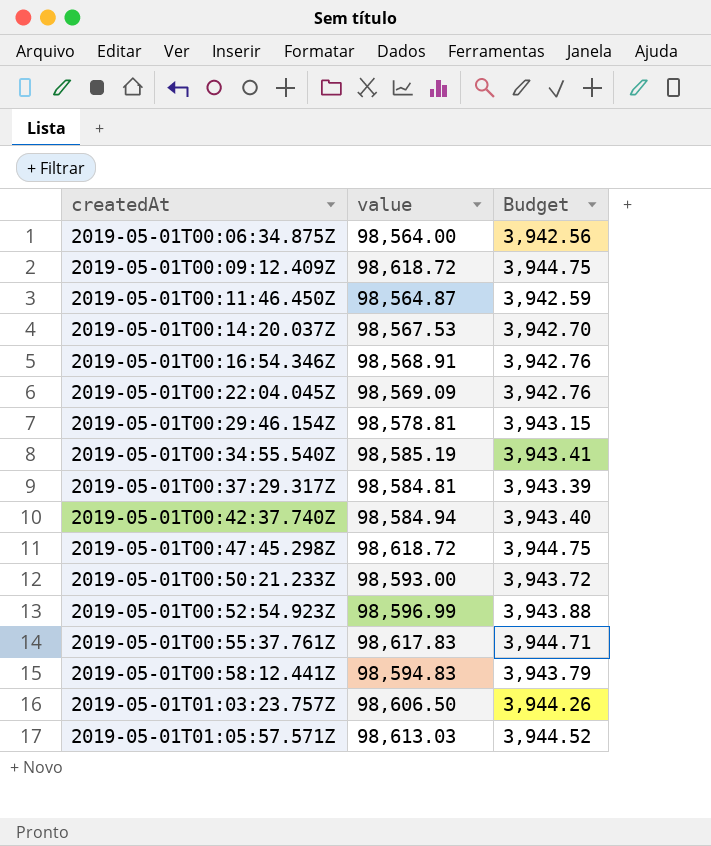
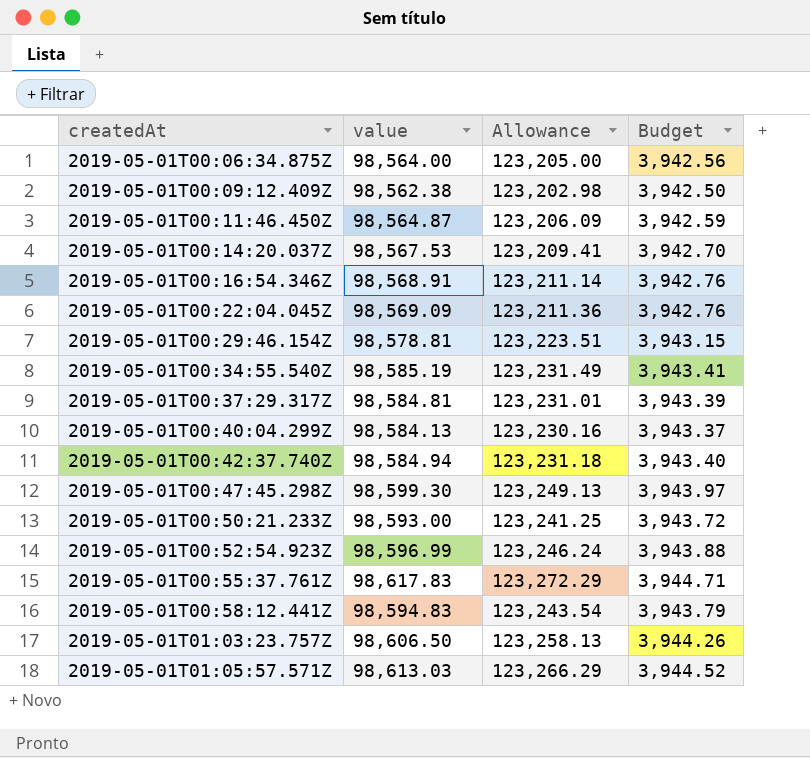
column Allowance | formula: none -> [value] * 1.25
2019-05-01T00:09:12.409Z | value: 98,618.72 -> 98,562.38
2019-05-01T00:09:12.409Z | Budget: 3,944.75 -> 3,942.50
row 2019-05-01T00:40:04.299Z: none -> 98,584.13 | 123,230.16 | 3,943.37
2019-05-01T00:47:45.298Z | value: 98,618.72 -> 98,599.30
2019-05-01T00:47:45.298Z | Budget: 3,944.75 -> 3,943.97

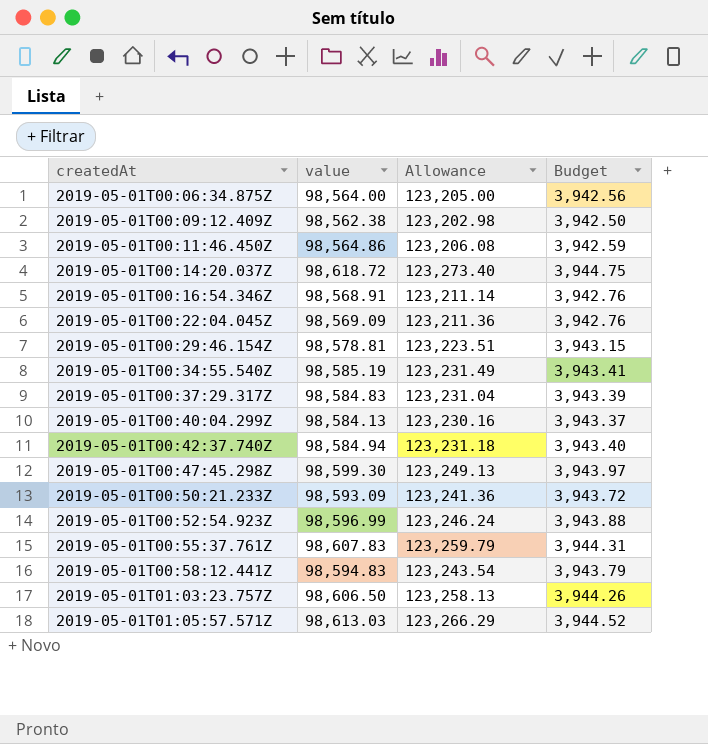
2019-05-01T00:11:46.450Z | value: 98,564.87 -> 98,564.86
2019-05-01T00:11:46.450Z | Allowance: 123,206.09 -> 123,206.08
2019-05-01T00:14:20.037Z | value: 98,567.53 -> 98,618.72
2019-05-01T00:14:20.037Z | Allowance: 123,209.41 -> 123,273.40
2019-05-01T00:14:20.037Z | Budget: 3,942.70 -> 3,944.75
2019-05-01T00:37:29.317Z | value: 98,584.81 -> 98,584.83
2019-05-01T00:37:29.317Z | Allowance: 123,231.01 -> 123,231.04
2019-05-01T00:50:21.233Z | value: 98,593.00 -> 98,593.09
2019-05-01T00:50:21.233Z | Allowance: 123,241.25 -> 123,241.36
2019-05-01T00:55:37.761Z | value: 98,617.83 -> 98,607.83
2019-05-01T00:55:37.761Z | Allowance: 123,272.29 -> 123,259.79
2019-05-01T00:55:37.761Z | Budget: 3,944.71 -> 3,944.31

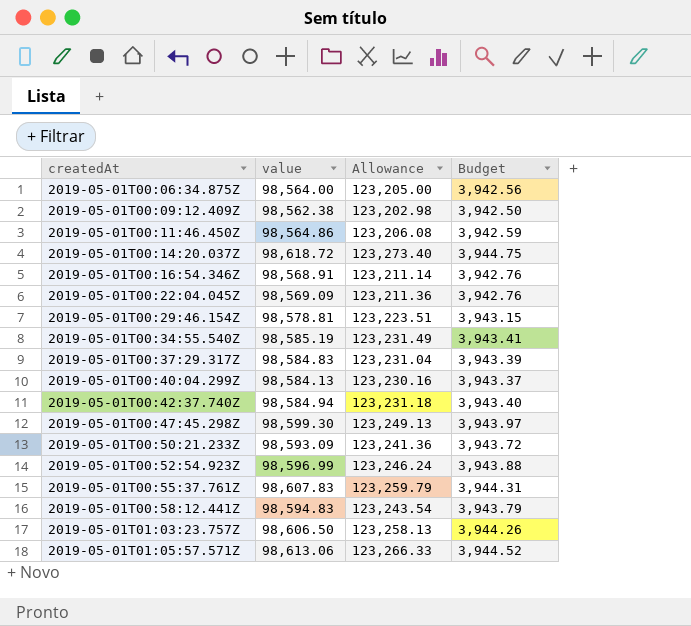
2019-05-01T01:05:57.571Z | value: 98,613.03 -> 98,613.06
2019-05-01T01:05:57.571Z | Allowance: 123,266.29 -> 123,266.33

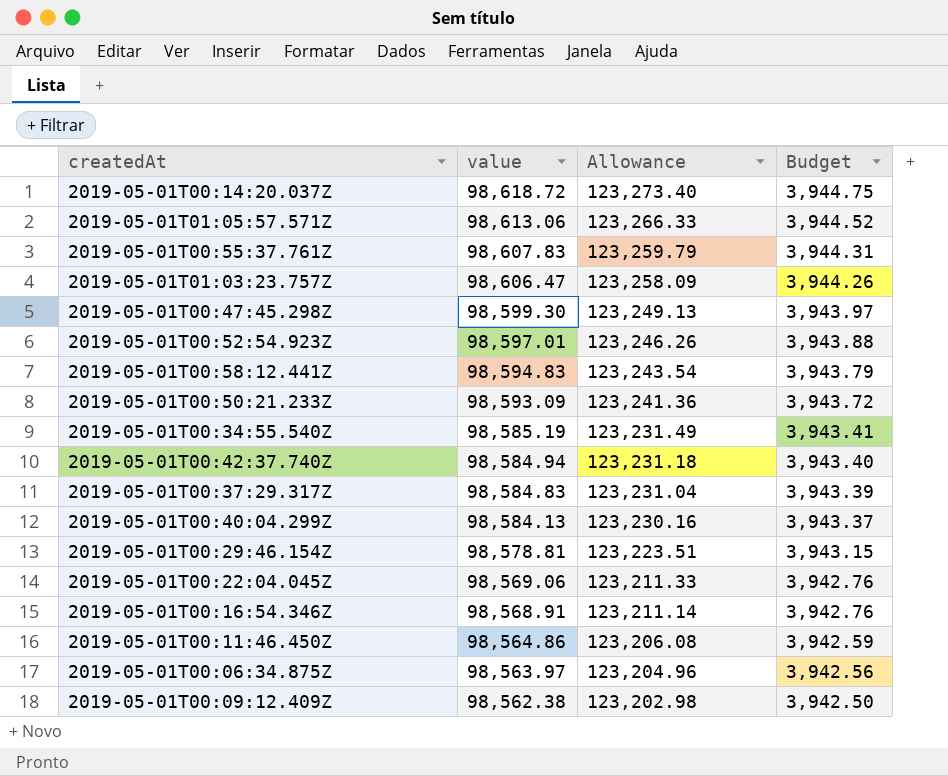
row order: createdAt ascending -> value descending
2019-05-01T01:03:23.757Z | value: 98,606.50 -> 98,606.47
2019-05-01T01:03:23.757Z | Allowance: 123,258.13 -> 123,258.09
2019-05-01T00:52:54.923Z | value: 98,596.99 -> 98,597.01
2019-05-01T00:52:54.923Z | Allowance: 123,246.24 -> 123,246.26
2019-05-01T00:22:04.045Z | value: 98,569.09 -> 98,569.06
2019-05-01T00:22:04.045Z | Allowance: 123,211.36 -> 123,211.33
2019-05-01T00:06:34.875Z | value: 98,564.00 -> 98,563.97
2019-05-01T00:06:34.875Z | Allowance: 123,205.00 -> 123,204.96

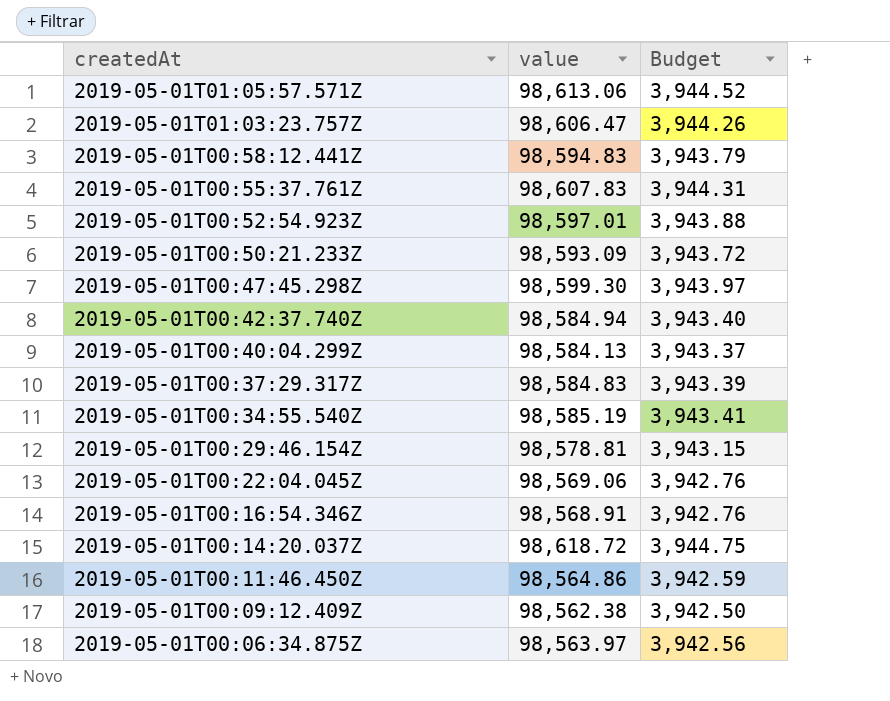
row order: value descending -> createdAt descending
column Allowance | formula: [value] * 1.25 -> none

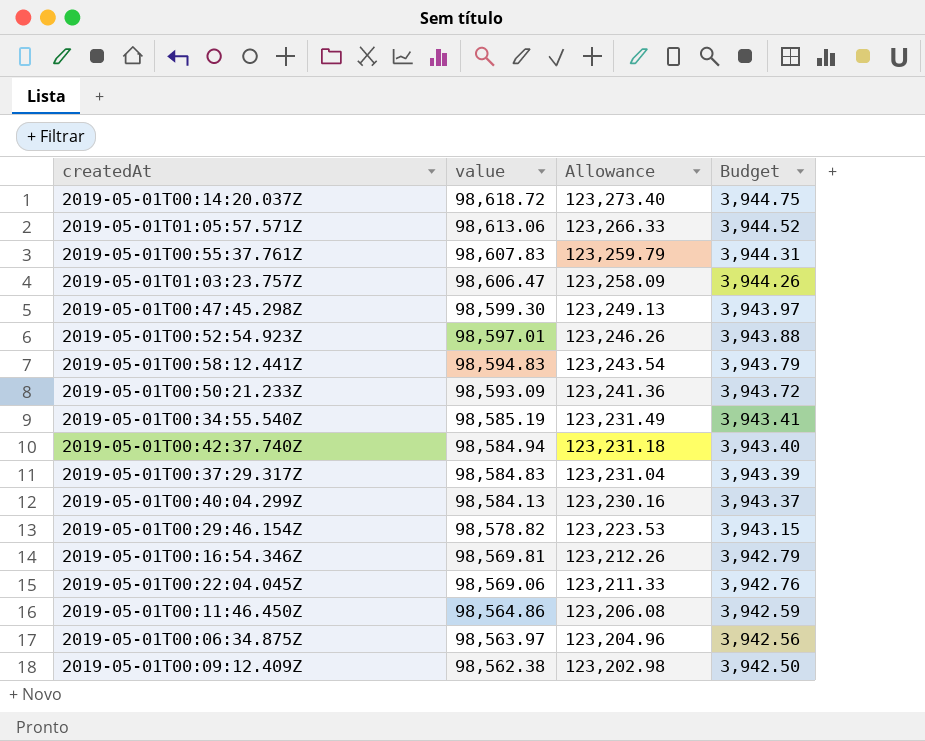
row order: createdAt descending -> value descending
column Allowance | formula: none -> [value] * 1.25
2019-05-01T00:29:46.154Z | value: 98,578.81 -> 98,578.82
2019-05-01T00:16:54.346Z | value: 98,568.91 -> 98,569.81
2019-05-01T00:16:54.346Z | Budget: 3,942.76 -> 3,942.79

